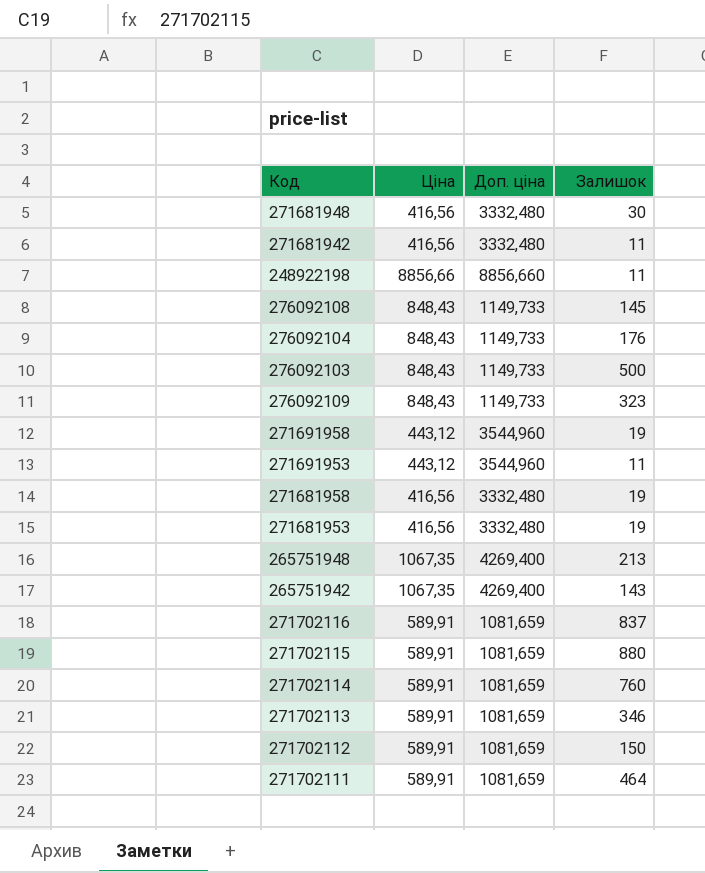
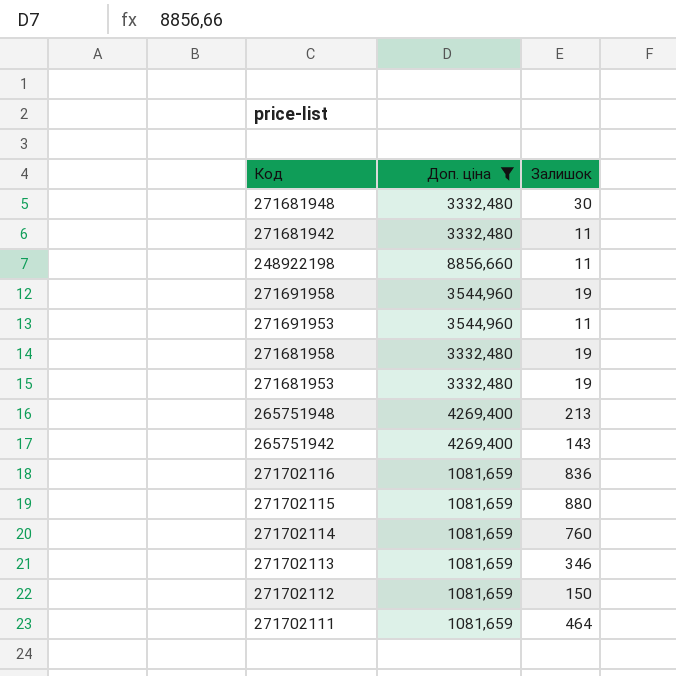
filter: none -> Доп. ціна != 1149,733
column Ціна | position: 2 -> none
271702116 | Залишок: 837 -> 836

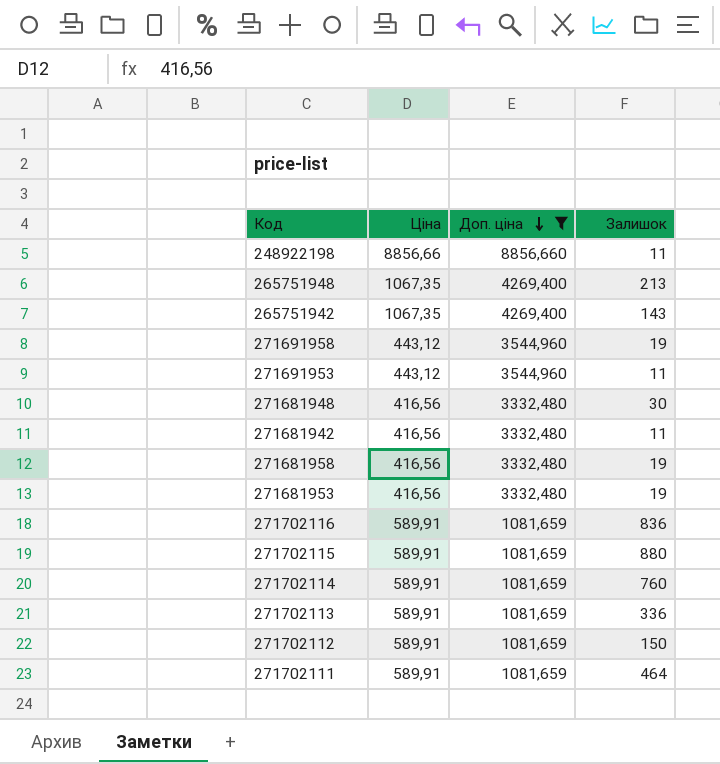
row order: none -> Доп. ціна descending
column Ціна | position: none -> 2
271702113 | Залишок: 346 -> 336

